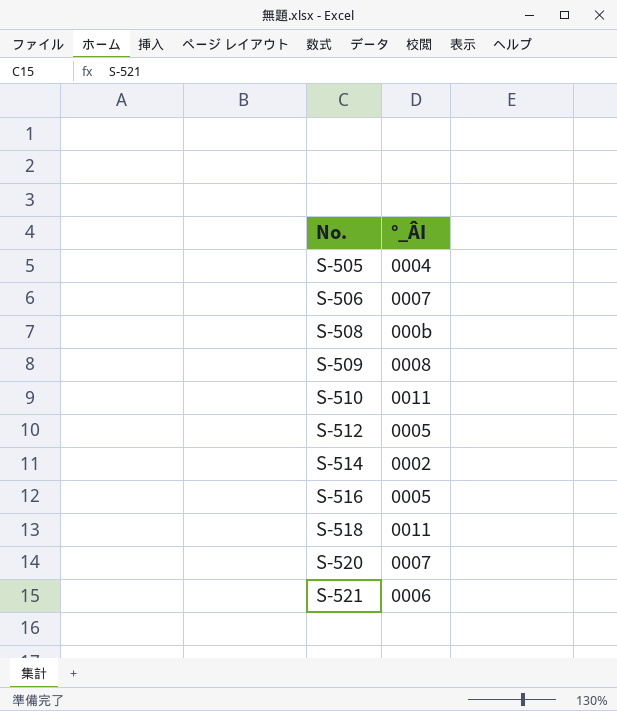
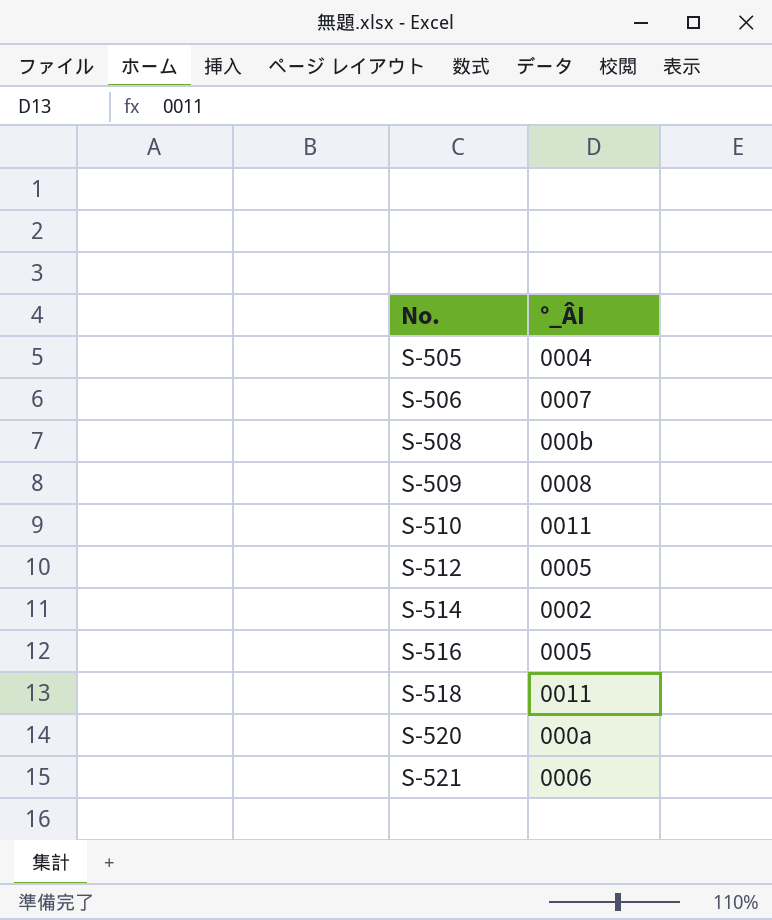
S-520 | °_ÂI: 0007 -> 000a

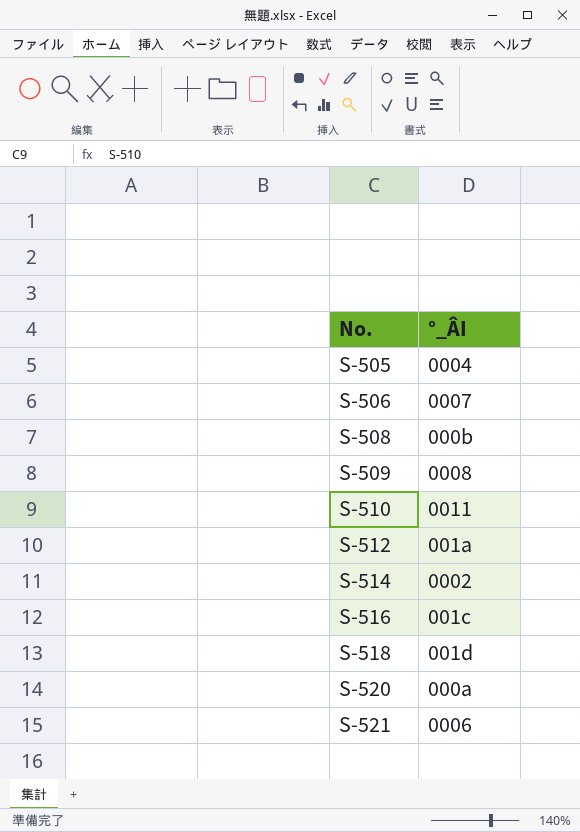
S-512 | °_ÂI: 0005 -> 001a
S-516 | °_ÂI: 0005 -> 001c
S-518 | °_ÂI: 0011 -> 001d

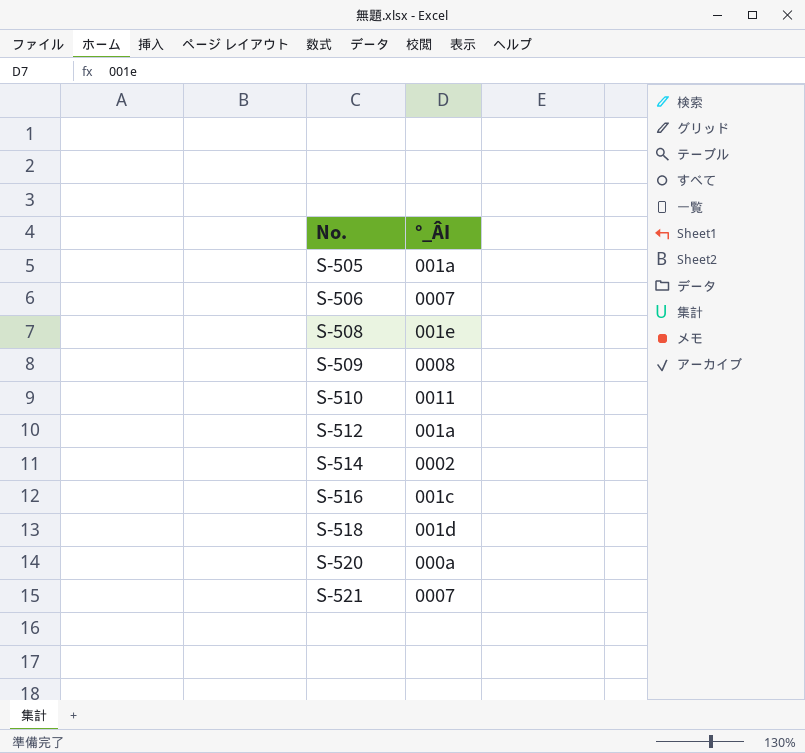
S-505 | °_ÂI: 0004 -> 001a
S-508 | °_ÂI: 000b -> 001e
S-521 | °_ÂI: 0006 -> 0007

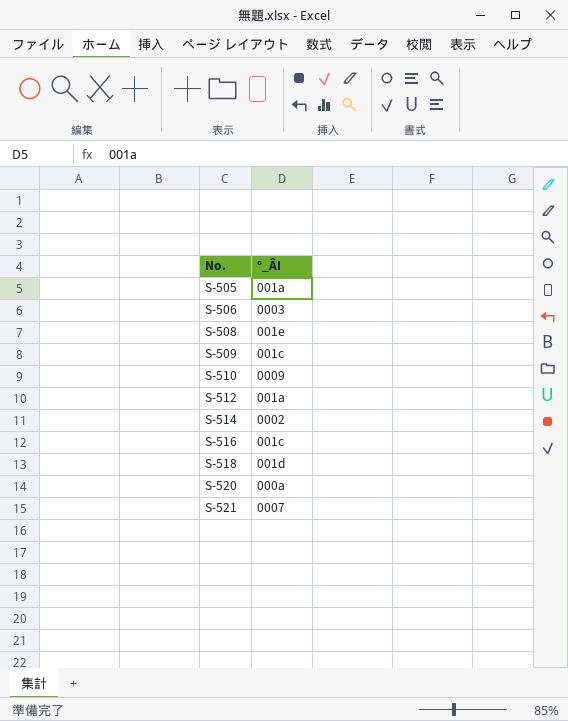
S-506 | °_ÂI: 0007 -> 0003
S-509 | °_ÂI: 0008 -> 001c
S-510 | °_ÂI: 0011 -> 0009

